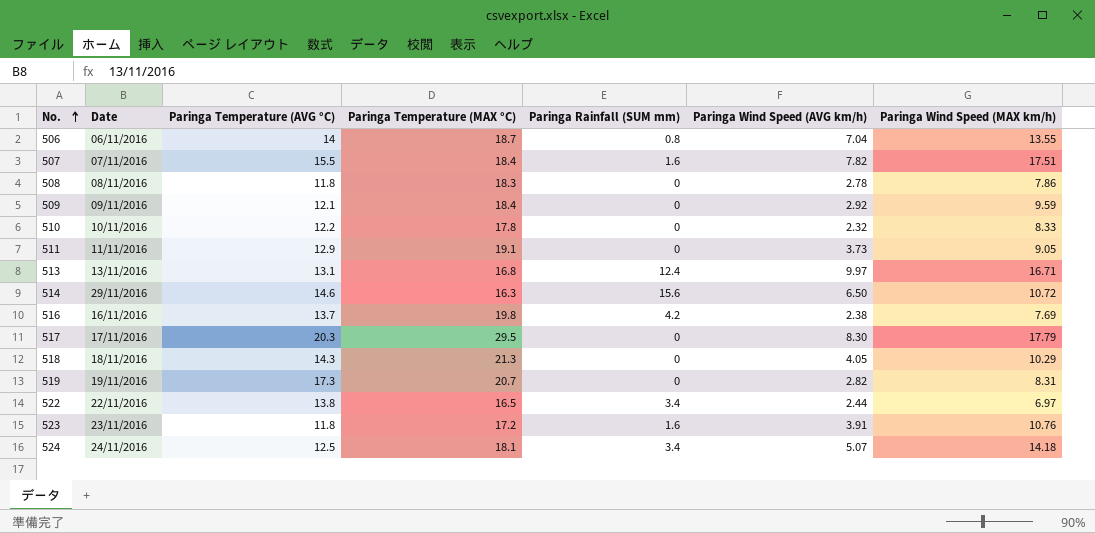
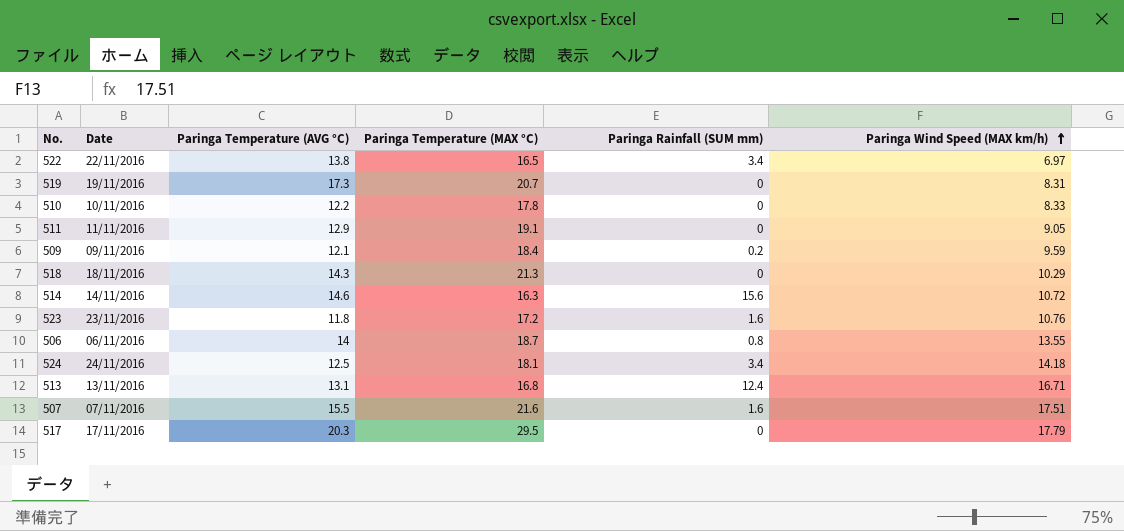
row order: No. ascending -> Paringa Wind Speed (MAX km/h) ascending
column Paringa Wind Speed (AVG km/h) | position: 6 -> none
row 508: 08/11/2016 | 11.8 | 18.3 | 0 | 2.78 | 7.86 -> none
row 516: 16/11/2016 | 13.7 | 19.8 | 4.2 | 2.38 | 7.69 -> none
509 | Paringa Rainfall (SUM mm): 0 -> 0.2
514 | Date: 29/11/2016 -> 14/11/2016
507 | Paringa Temperature (MAX °C): 18.4 -> 21.6

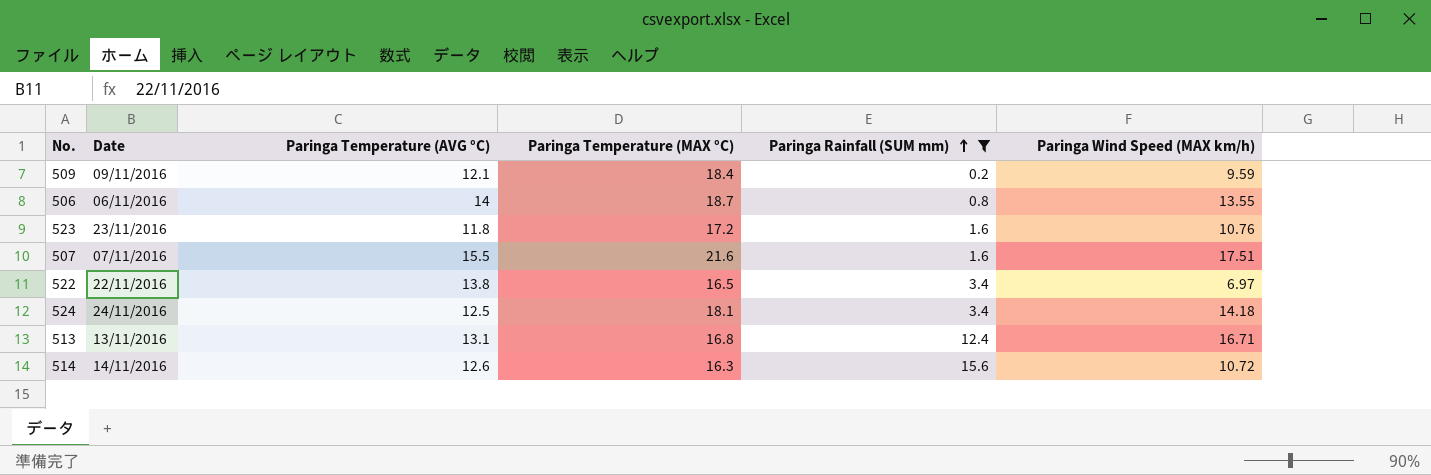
filter: none -> Paringa Rainfall (SUM mm) != 0
row order: Paringa Wind Speed (MAX km/h) ascending -> Paringa Rainfall (SUM mm) ascending
514 | Paringa Temperature (AVG °C): 14.6 -> 12.6

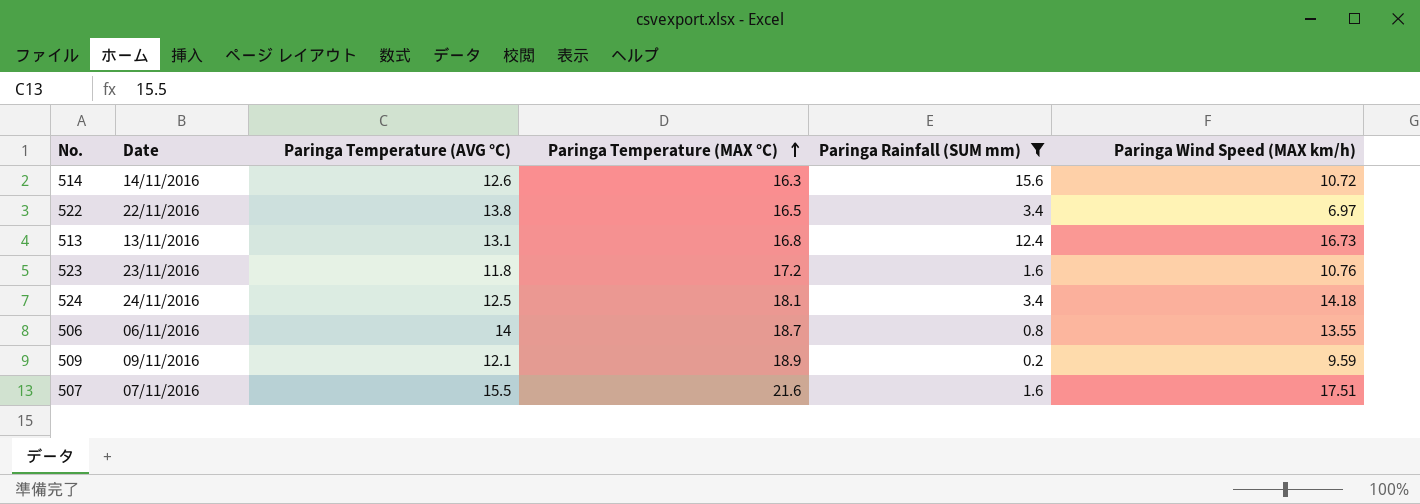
row order: Paringa Rainfall (SUM mm) ascending -> Paringa Temperature (MAX °C) ascending
513 | Paringa Wind Speed (MAX km/h): 16.71 -> 16.73
509 | Paringa Temperature (MAX °C): 18.4 -> 18.9

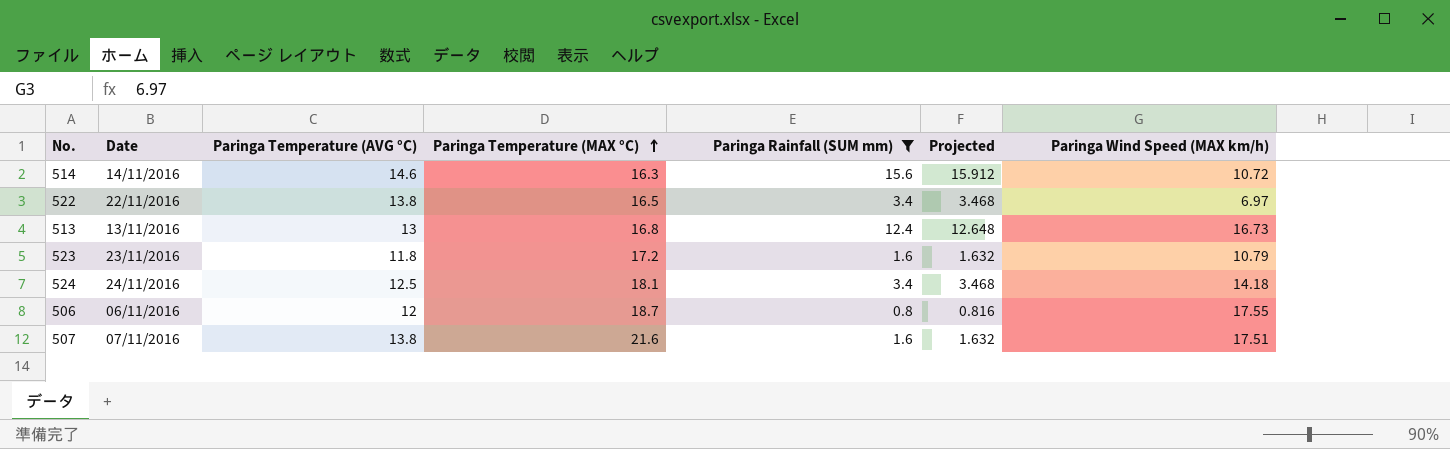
column Projected | formula: none -> [Paringa Rainfall (SUM mm)] * 1.02
row 509: 09/11/2016 | 12.1 | 18.9 | 0.2 | 9.59 -> none
514 | Paringa Temperature (AVG °C): 12.6 -> 14.6
513 | Paringa Temperature (AVG °C): 13.1 -> 13
523 | Paringa Wind Speed (MAX km/h): 10.76 -> 10.79
506 | Paringa Temperature (AVG °C): 14 -> 12
506 | Paringa Wind Speed (MAX km/h): 13.55 -> 17.55
507 | Paringa Temperature (AVG °C): 15.5 -> 13.8

